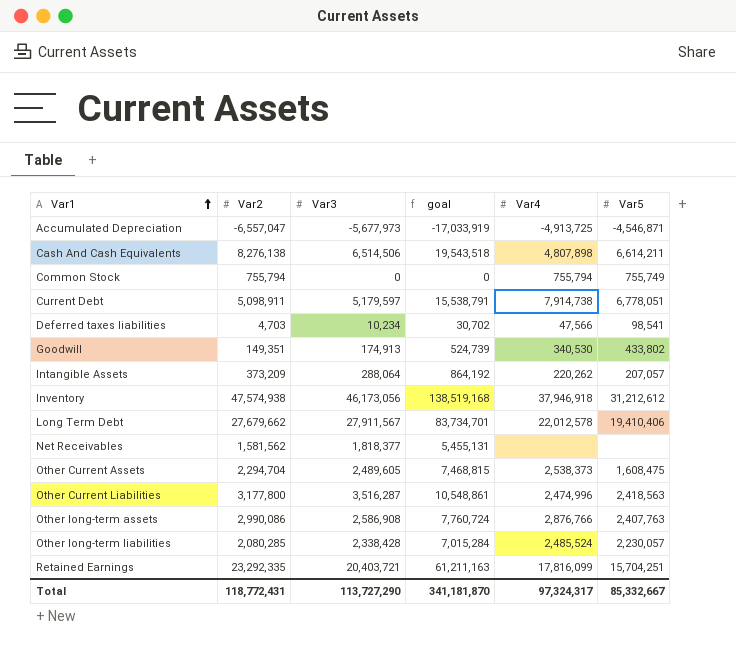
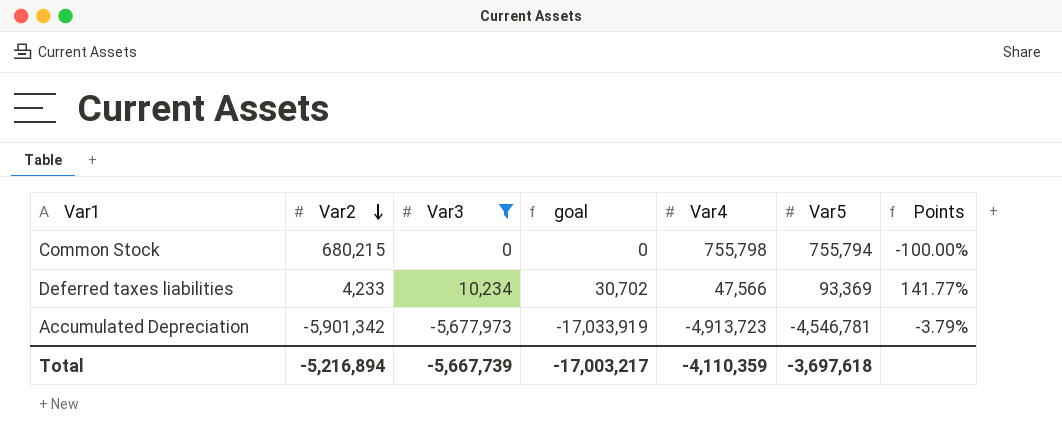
filter: none -> Var3 <= 10,234
row order: Var1 ascending -> Var2 descending
column Points | formula: none -> ([Var3] - [Var2]) / [Var2]
Common Stock | Var2: 755,794 -> 680,215
Common Stock | Var4: 755,794 -> 755,798
Common Stock | Var5: 755,749 -> 755,794
Deferred taxes liabilities | Var2: 4,703 -> 4,233
Deferred taxes liabilities | Var5: 98,541 -> 93,369
Accumulated Depreciation | Var2: -6,557,047 -> -5,901,342
Accumulated Depreciation | Var4: -4,913,725 -> -4,913,723
Accumulated Depreciation | Var5: -4,546,871 -> -4,546,781
Total | Var2: 118,772,431 -> -5,216,894
Total | Var3: 113,727,290 -> -5,667,739
Total | goal: 341,181,870 -> -17,003,217
Total | Var4: 97,324,317 -> -4,110,359
Total | Var5: 85,332,667 -> -3,697,618

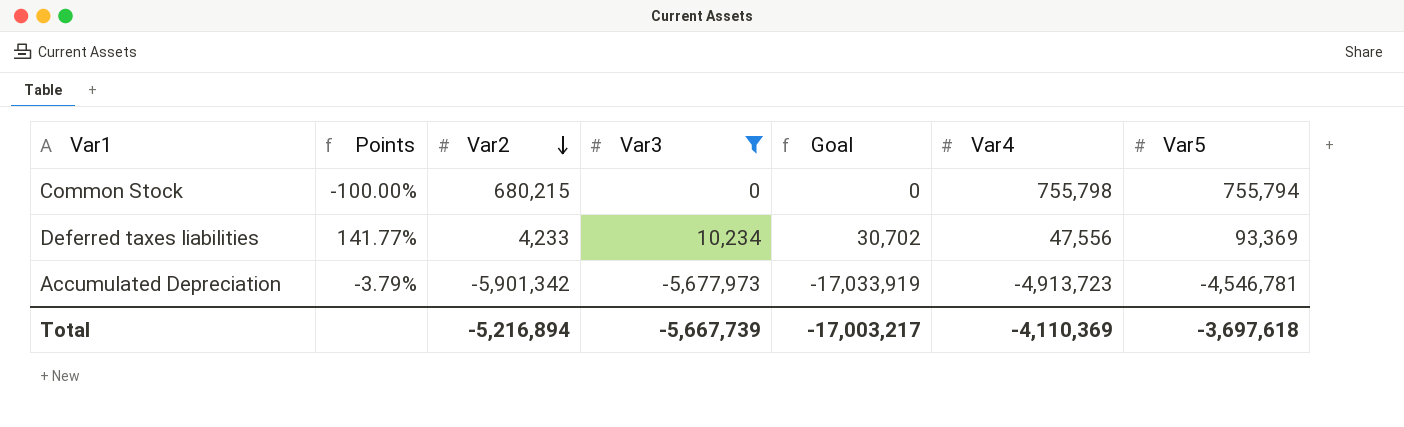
column Points | position: 7 -> 2
column name: goal -> Goal
Deferred taxes liabilities | Var4: 47,566 -> 47,556
Total | Var4: -4,110,359 -> -4,110,369

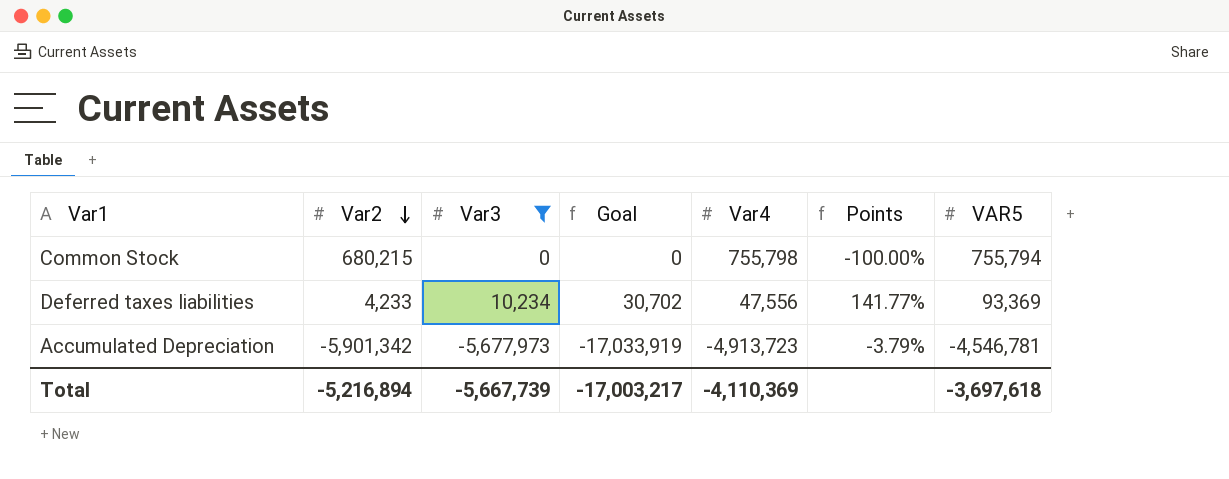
column Points | position: 2 -> 6
column name: Var5 -> VAR5

